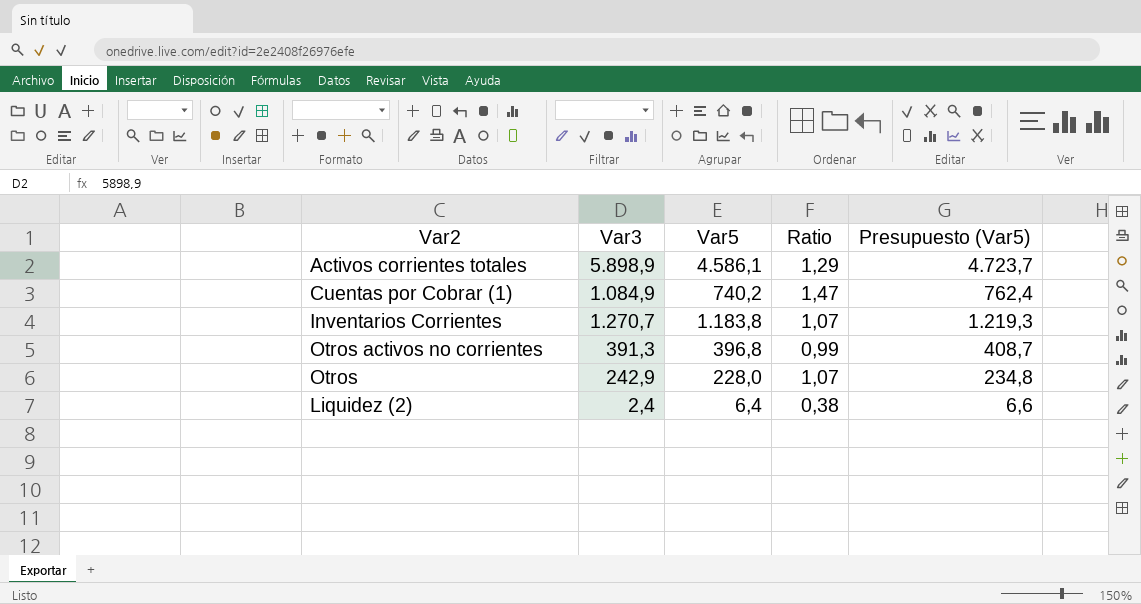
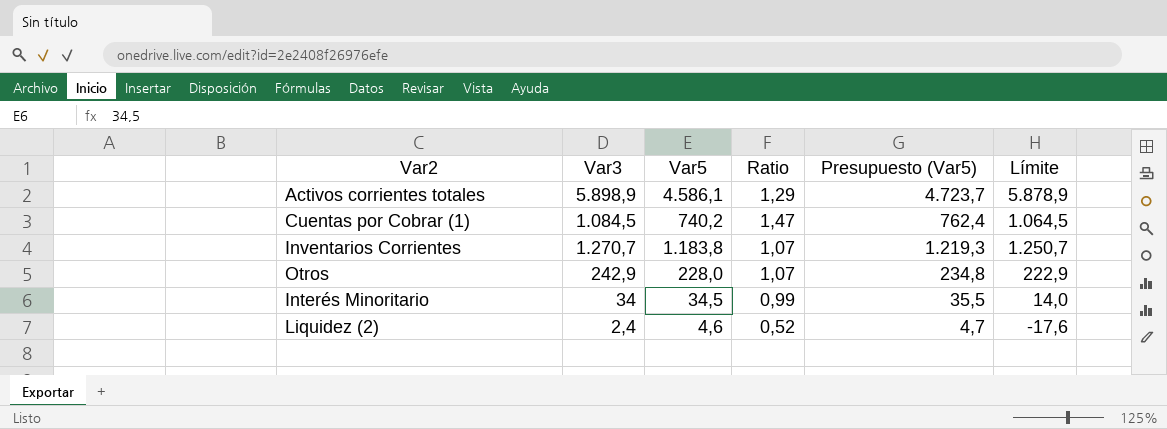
column Límite | formula: none -> [Var3] - 20
row Otros activos no corrientes: 391,3 | 396,8 | 0,99 | 408,7 -> none
Cuentas por Cobrar (1) | Var3: 1.084,9 -> 1.084,5
row Interés Minoritario: none -> 34 | 34,5 | 0,99 | 35,5 | 14,0
Liquidez (2) | Var5: 6,4 -> 4,6
Liquidez (2) | Ratio: 0,38 -> 0,52
Liquidez (2) | Presupuesto (Var5): 6,6 -> 4,7

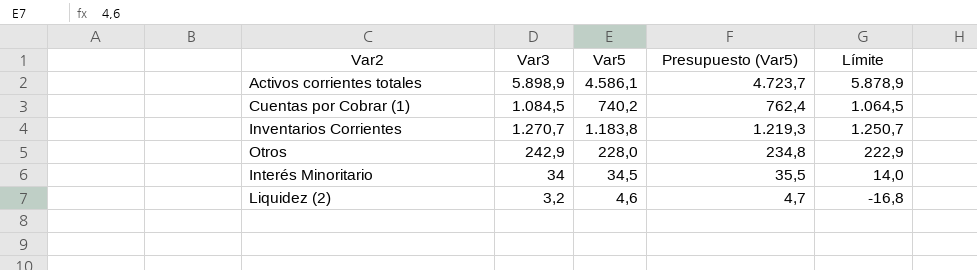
column Ratio | formula: [Var3] / [Var5] -> none
Liquidez (2) | Var3: 2,4 -> 3,2
Liquidez (2) | Límite: -17,6 -> -16,8

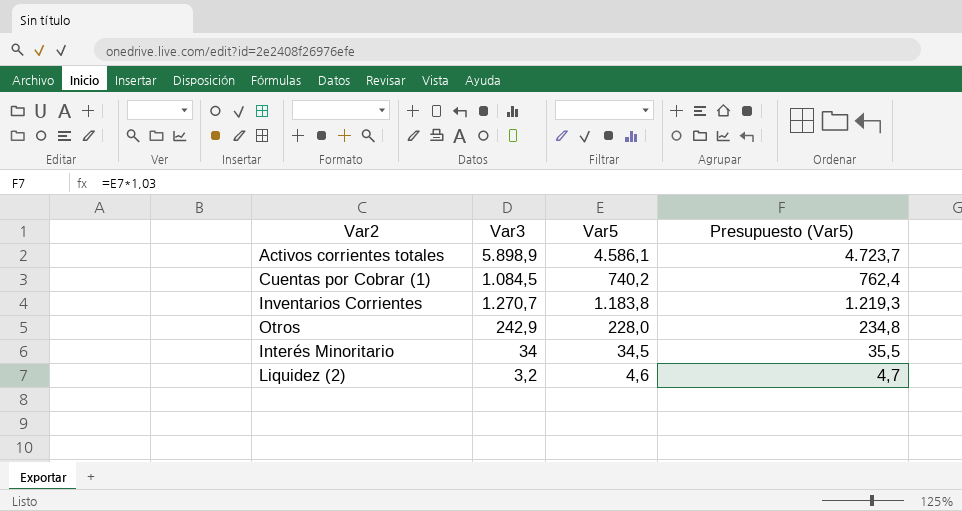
column Límite | formula: [Var3] - 20 -> none

